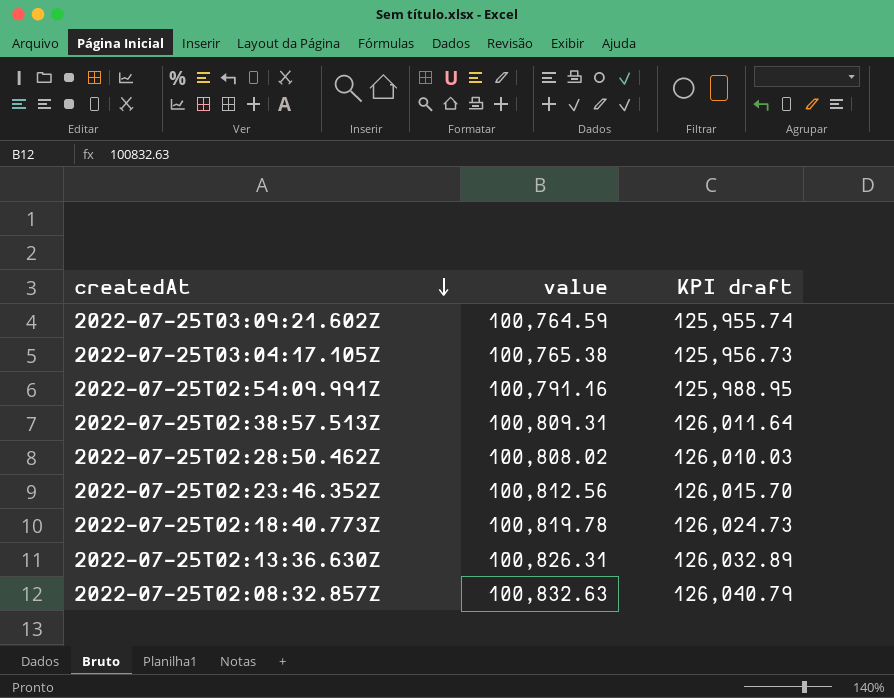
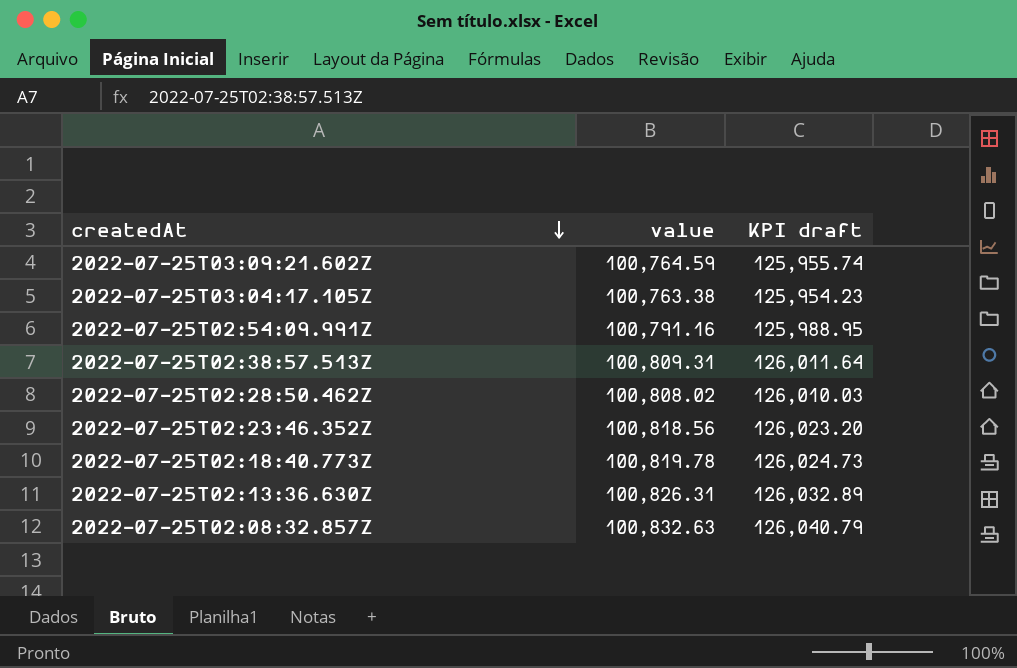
2022-07-25T03:04:17.105Z | value: 100,765.38 -> 100,763.38
2022-07-25T03:04:17.105Z | KPI draft: 125,956.73 -> 125,954.23
2022-07-25T02:23:46.352Z | value: 100,812.56 -> 100,818.56
2022-07-25T02:23:46.352Z | KPI draft: 126,015.70 -> 126,023.20

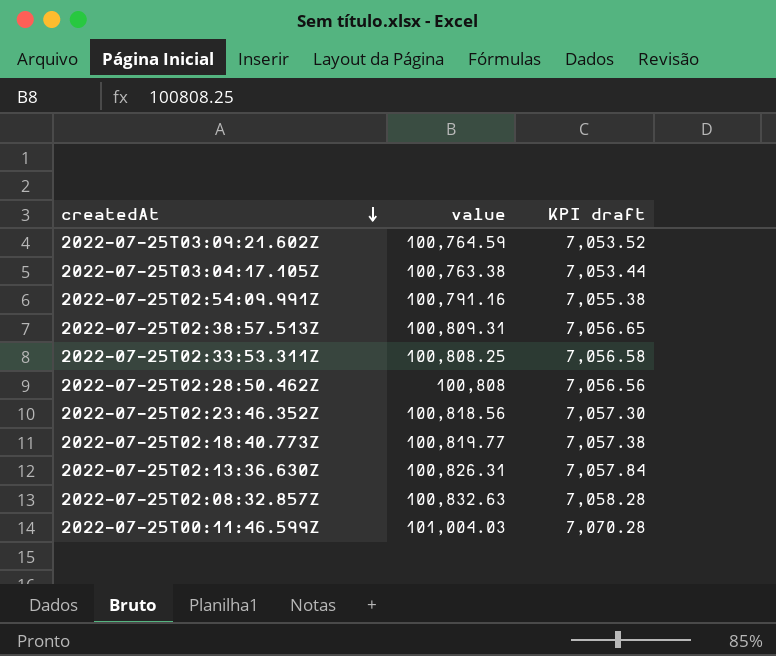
column KPI draft | formula: [value] * 1.25 -> [value] * 0.07
row 2022-07-25T02:33:53.311Z: none -> 100,808.25 | 7,056.58
2022-07-25T02:28:50.462Z | value: 100,808.02 -> 100,808
2022-07-25T02:18:40.773Z | value: 100,819.78 -> 100,819.77
row 2022-07-25T00:11:46.599Z: none -> 101,004.03 | 7,070.28

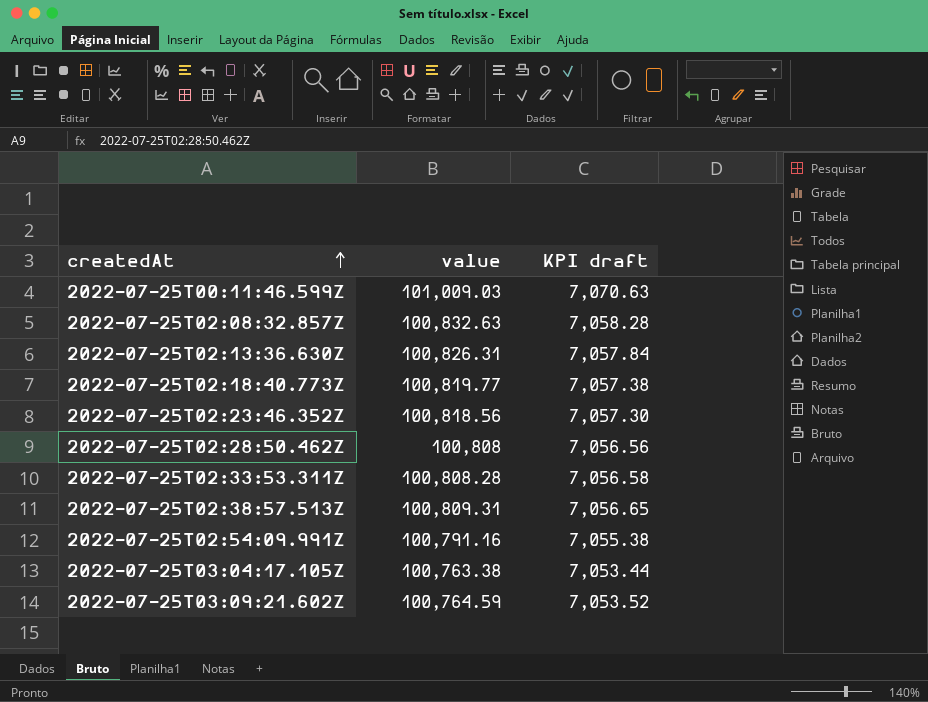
row order: createdAt descending -> createdAt ascending
2022-07-25T00:11:46.599Z | value: 101,004.03 -> 101,009.03
2022-07-25T00:11:46.599Z | KPI draft: 7,070.28 -> 7,070.63
2022-07-25T02:33:53.311Z | value: 100,808.25 -> 100,808.28

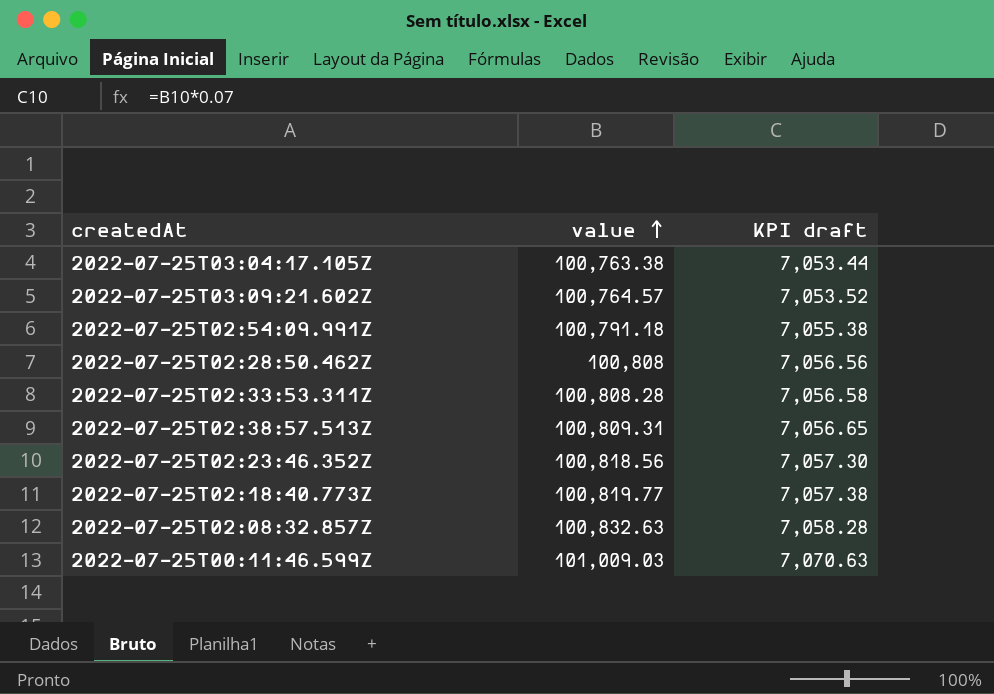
row order: createdAt ascending -> value ascending
row 2022-07-25T02:13:36.630Z: 100,826.31 | 7,057.84 -> none
2022-07-25T03:09:21.602Z | value: 100,764.59 -> 100,764.57
2022-07-25T02:54:09.991Z | value: 100,791.16 -> 100,791.18

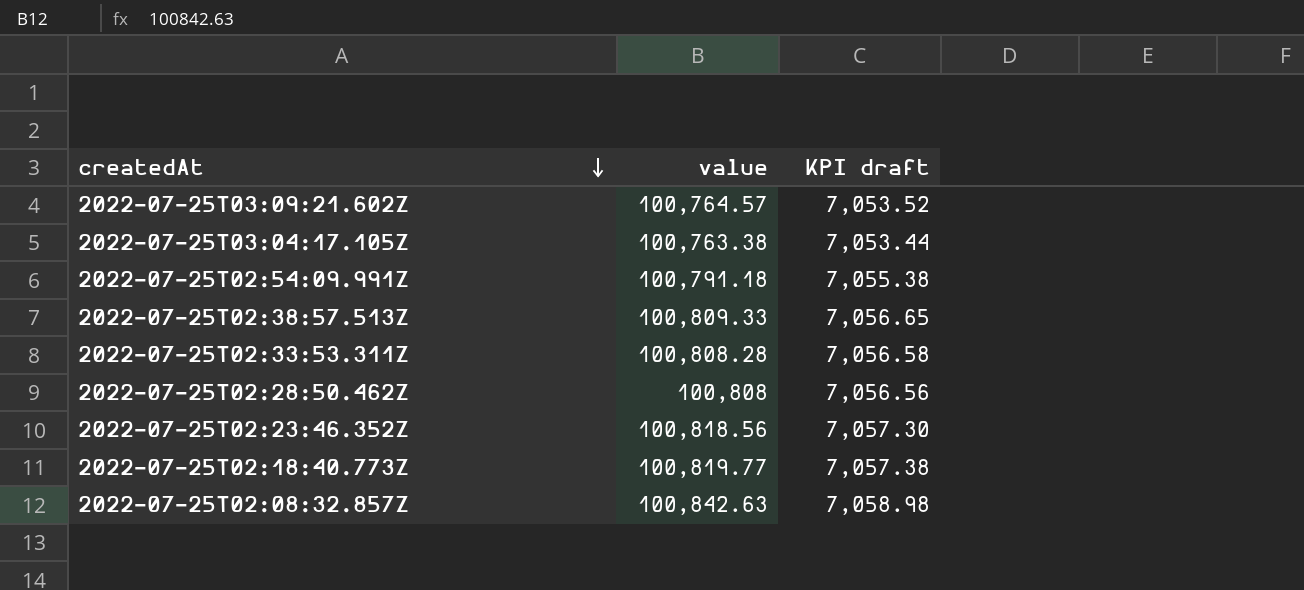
row order: value ascending -> createdAt descending
row 2022-07-25T00:11:46.599Z: 101,009.03 | 7,070.63 -> none
2022-07-25T02:38:57.513Z | value: 100,809.31 -> 100,809.33
2022-07-25T02:08:32.857Z | value: 100,832.63 -> 100,842.63
2022-07-25T02:08:32.857Z | KPI draft: 7,058.28 -> 7,058.98

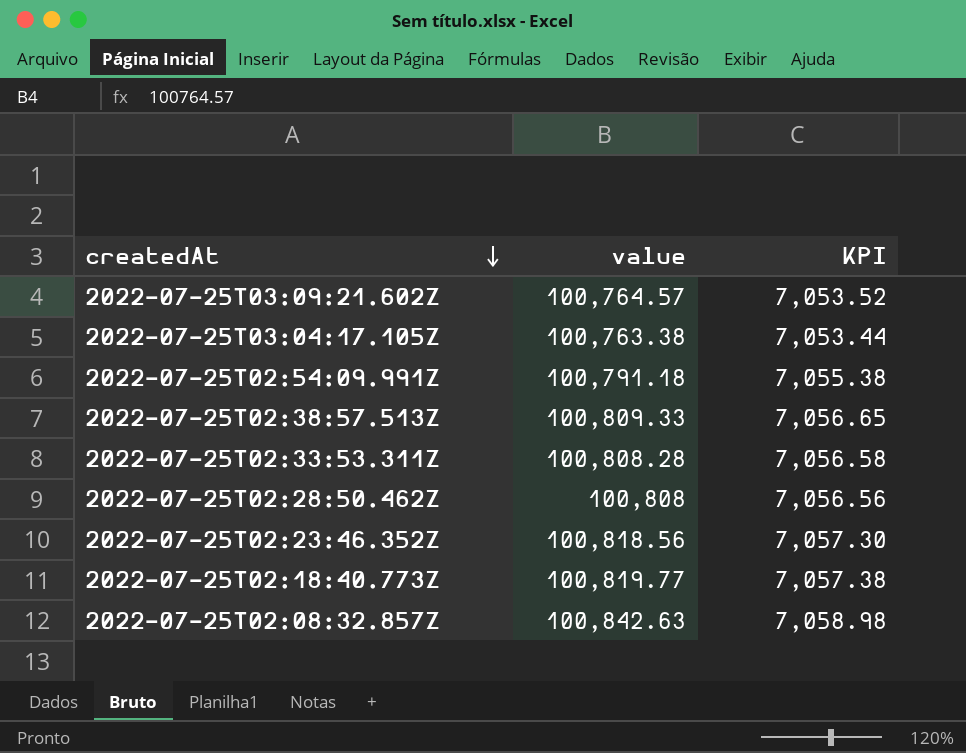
column name: KPI draft -> KPI

